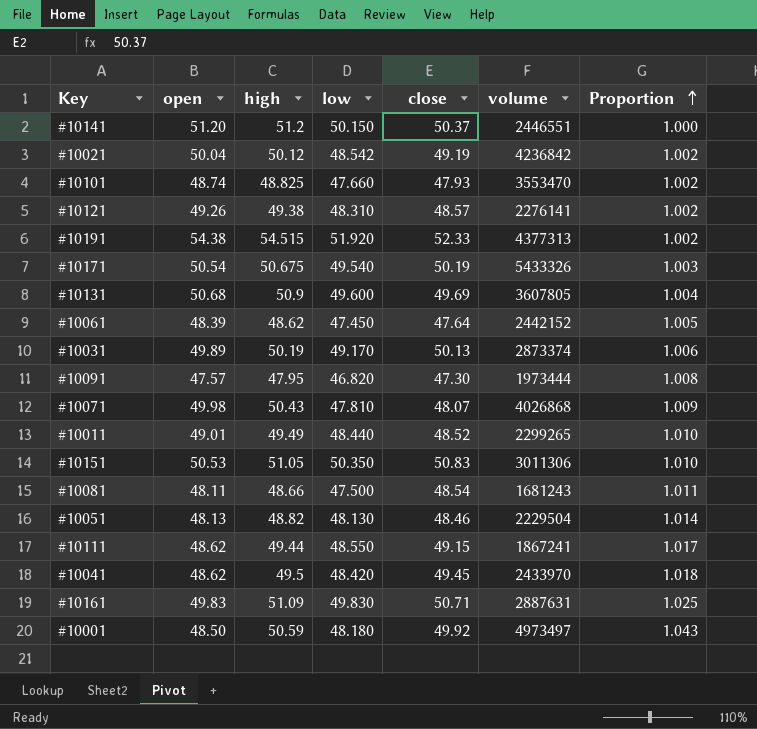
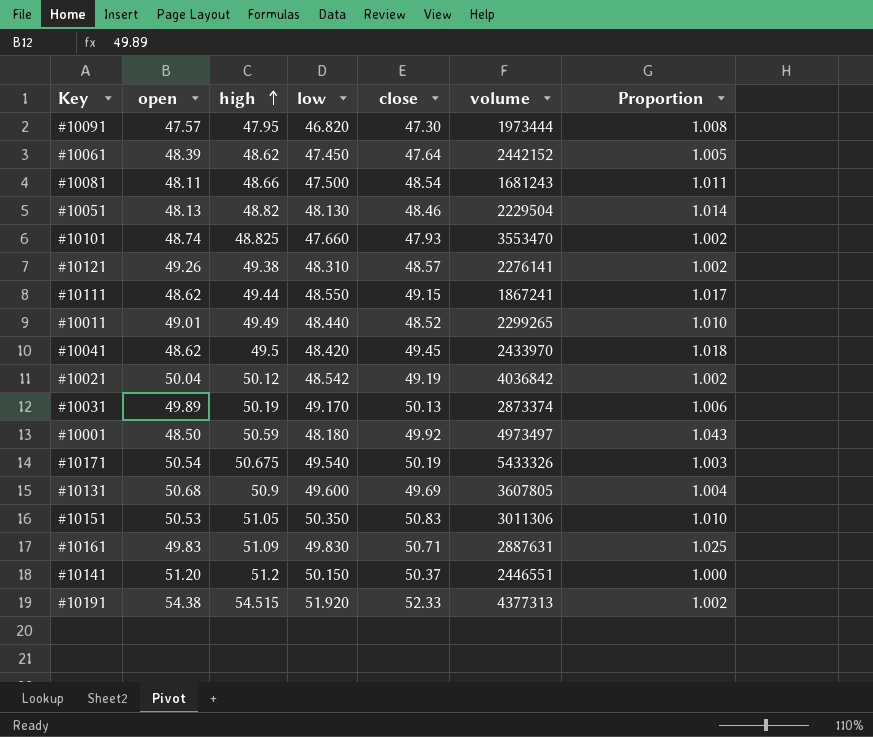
row order: Proportion ascending -> high ascending
row #10071: 49.98 | 50.43 | 47.810 | 48.07 | 4026868 | 1.009 -> none
#10021 | volume: 4236842 -> 4036842

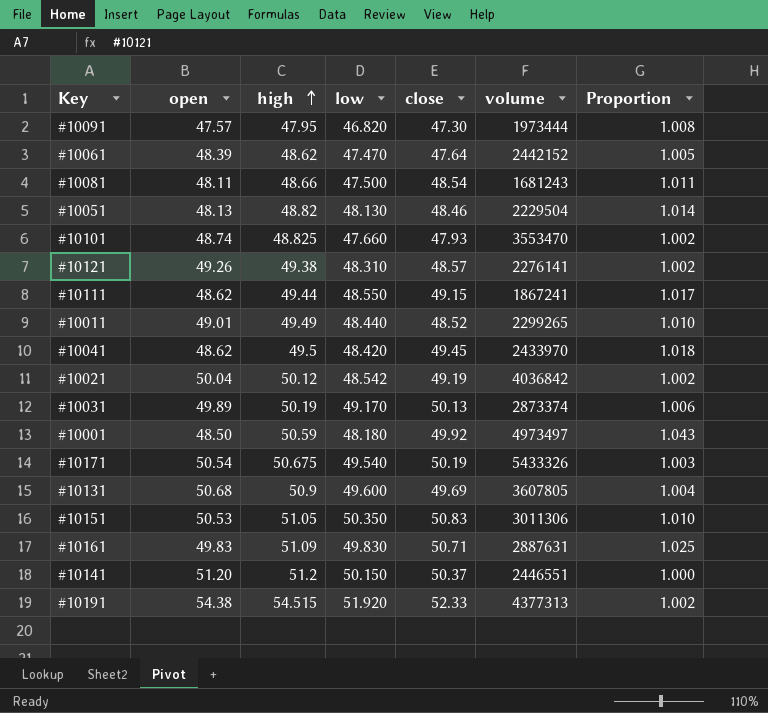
#10061 | low: 47.450 -> 47.470

